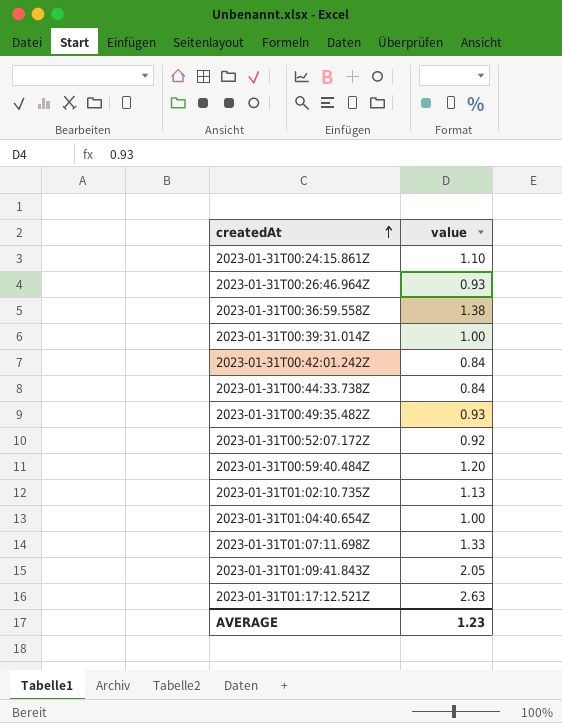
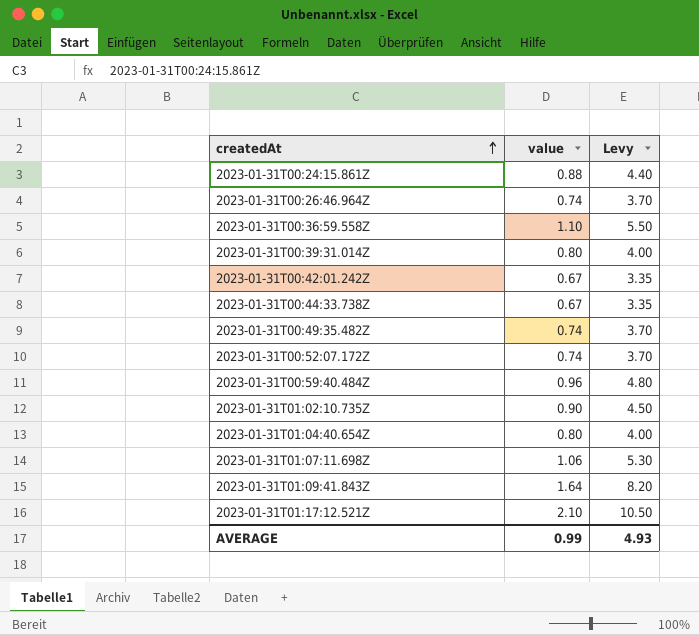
column Levy | formula: none -> [value] * 5
2023-01-31T00:24:15.861Z | value: 1.10 -> 0.88
2023-01-31T00:26:46.964Z | value: 0.93 -> 0.74
2023-01-31T00:36:59.558Z | value: 1.38 -> 1.10
2023-01-31T00:39:31.014Z | value: 1.00 -> 0.80
2023-01-31T00:42:01.242Z | value: 0.84 -> 0.67
2023-01-31T00:44:33.738Z | value: 0.84 -> 0.67
2023-01-31T00:49:35.482Z | value: 0.93 -> 0.74
2023-01-31T00:52:07.172Z | value: 0.92 -> 0.74
2023-01-31T00:59:40.484Z | value: 1.20 -> 0.96
2023-01-31T01:02:10.735Z | value: 1.13 -> 0.90
2023-01-31T01:04:40.654Z | value: 1.00 -> 0.80
2023-01-31T01:07:11.698Z | value: 1.33 -> 1.06
2023-01-31T01:09:41.843Z | value: 2.05 -> 1.64
2023-01-31T01:17:12.521Z | value: 2.63 -> 2.10
AVERAGE | value: 1.23 -> 0.99

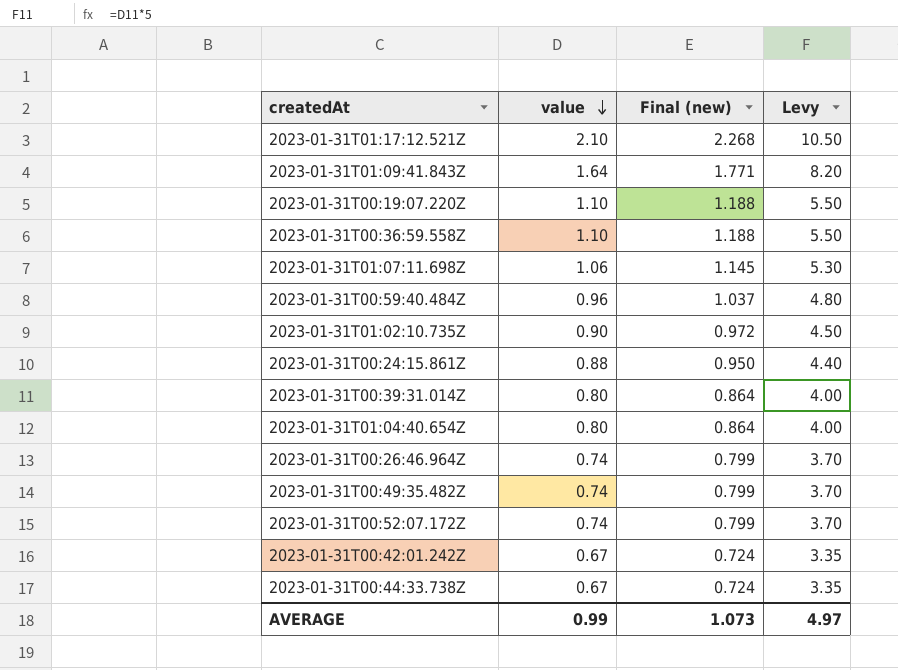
row order: createdAt ascending -> value descending
column Final (new) | formula: none -> [value] * 1.08
row 2023-01-31T00:19:07.220Z: none -> 1.10 | 1.188 | 5.50
AVERAGE | Levy: 4.93 -> 4.97

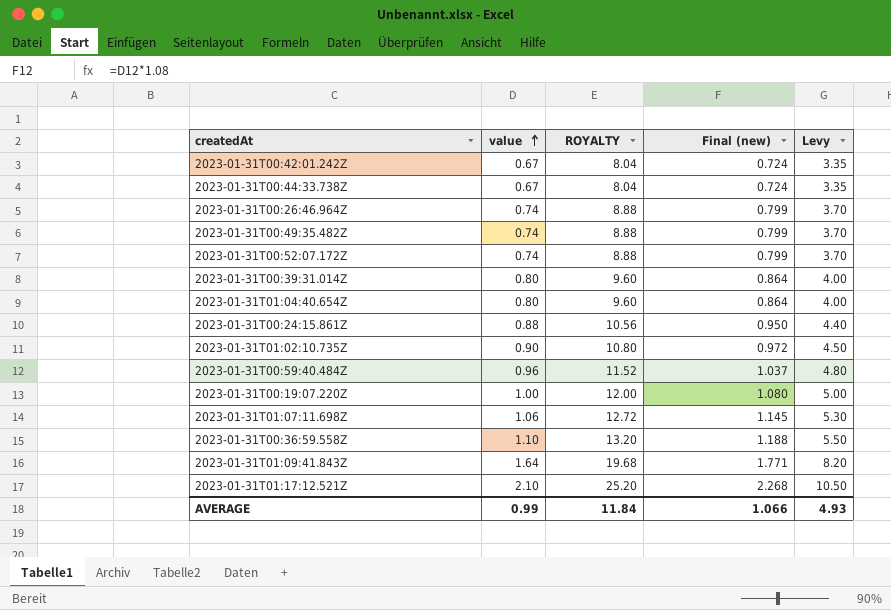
row order: value descending -> value ascending
column ROYALTY | formula: none -> [value] * 12
2023-01-31T00:19:07.220Z | value: 1.10 -> 1.00
2023-01-31T00:19:07.220Z | Final (new): 1.188 -> 1.080
2023-01-31T00:19:07.220Z | Levy: 5.50 -> 5.00
AVERAGE | Final (new): 1.073 -> 1.066
AVERAGE | Levy: 4.97 -> 4.93

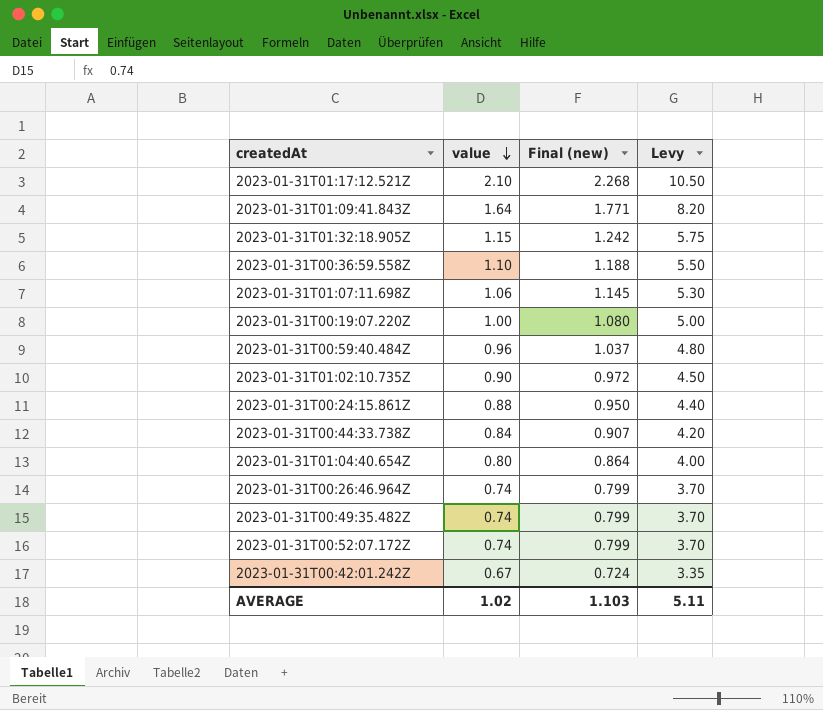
row order: value ascending -> value descending
column ROYALTY | formula: [value] * 12 -> none
row 2023-01-31T00:39:31.014Z: 0.80 | 9.60 | 0.864 | 4.00 -> none
row 2023-01-31T01:32:18.905Z: none -> 1.15 | 1.242 | 5.75
2023-01-31T00:44:33.738Z | value: 0.67 -> 0.84
2023-01-31T00:44:33.738Z | Final (new): 0.724 -> 0.907
2023-01-31T00:44:33.738Z | Levy: 3.35 -> 4.20
AVERAGE | value: 0.99 -> 1.02
AVERAGE | Final (new): 1.066 -> 1.103
AVERAGE | Levy: 4.93 -> 5.11

